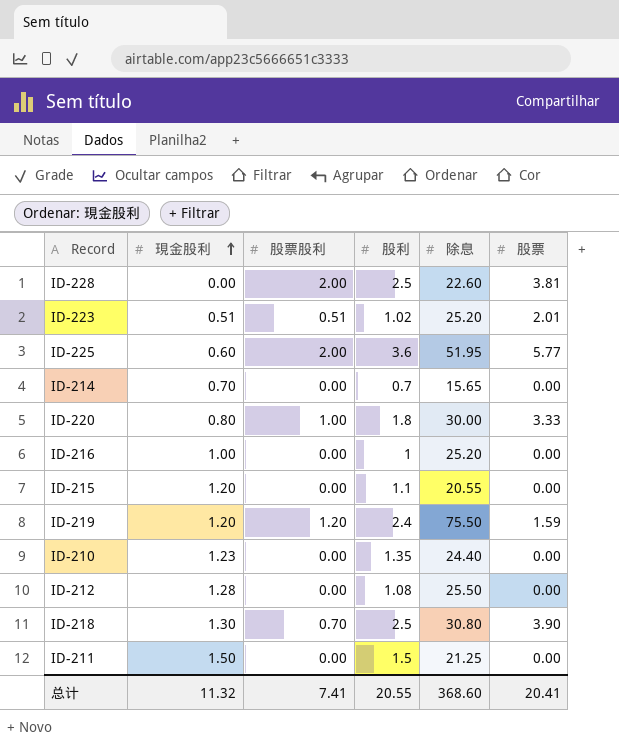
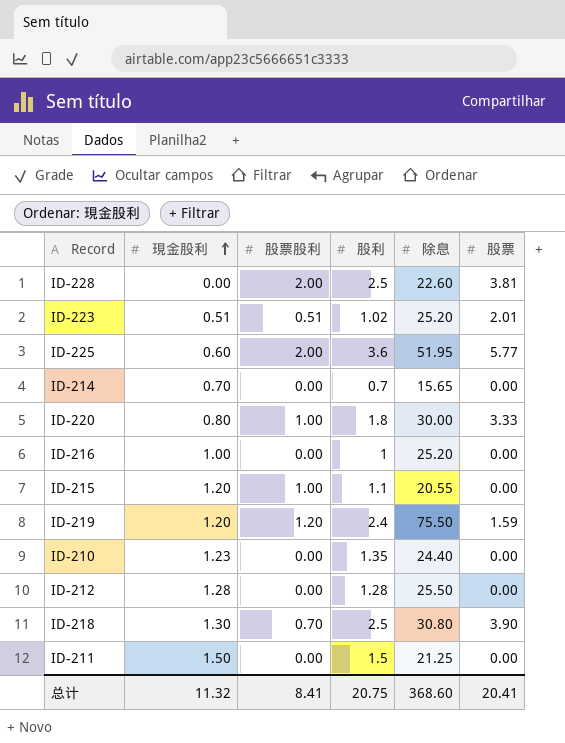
ID-215 | 股票股利: 0.00 -> 1.00
ID-212 | 股利: 1.08 -> 1.28
总计 | 股票股利: 7.41 -> 8.41
总计 | 股利: 20.55 -> 20.75

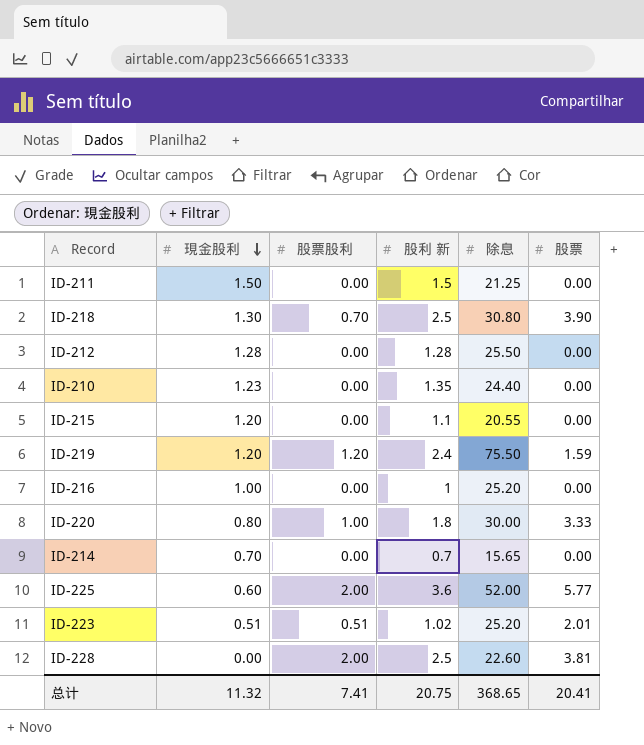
row order: 現金股利 ascending -> 現金股利 descending
column name: 股利 -> 股利 新
ID-215 | 股票股利: 1.00 -> 0.00
ID-225 | 除息: 51.95 -> 52.00
总计 | 股票股利: 8.41 -> 7.41
总计 | 除息: 368.60 -> 368.65

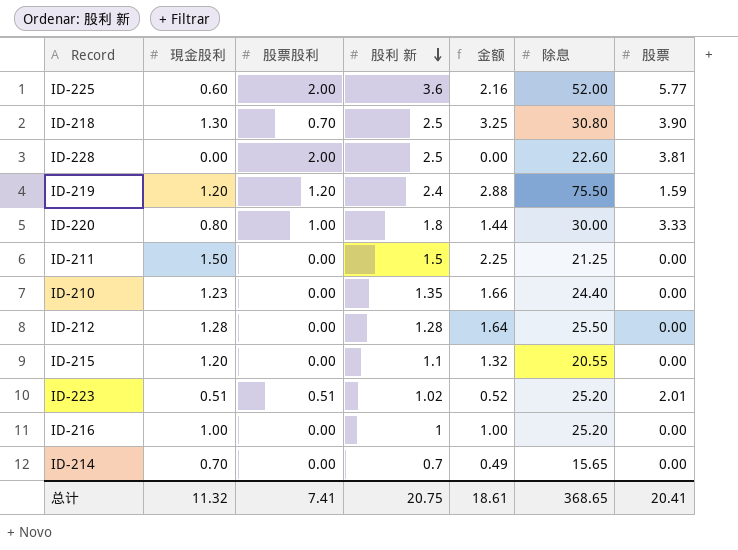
row order: 現金股利 descending -> 股利 新 descending
column 金额 | formula: none -> [現金股利] * [股利 新]

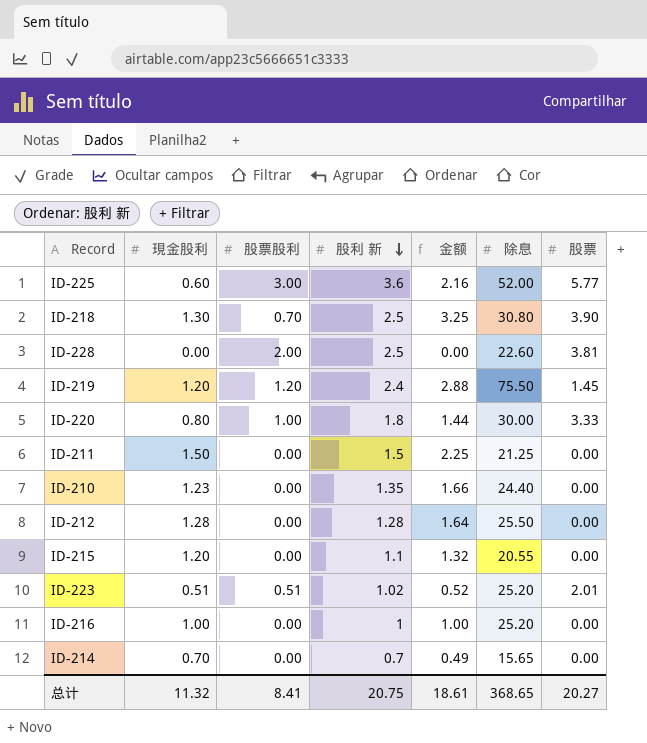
ID-225 | 股票股利: 2.00 -> 3.00
ID-219 | 股票: 1.59 -> 1.45
总计 | 股票股利: 7.41 -> 8.41
总计 | 股票: 20.41 -> 20.27

